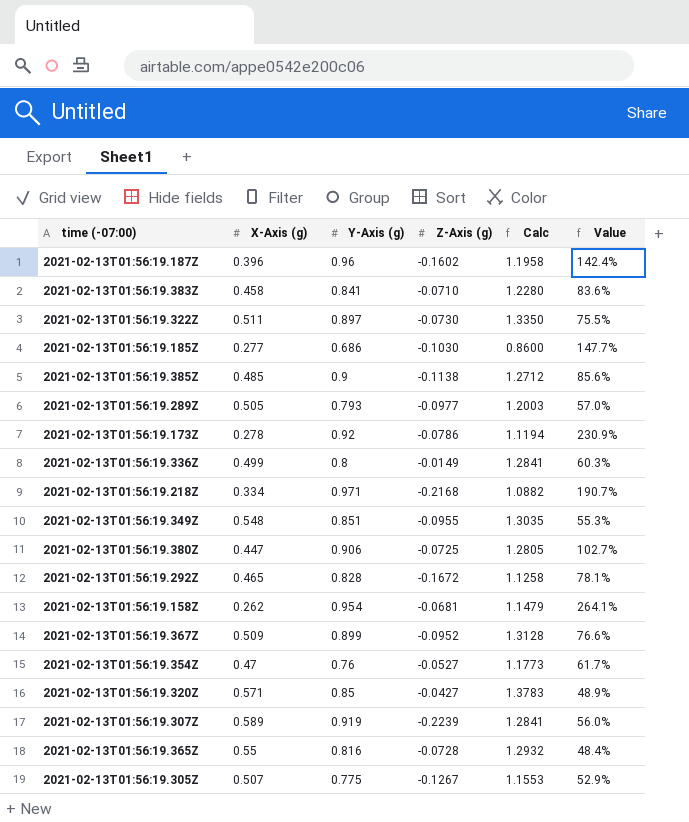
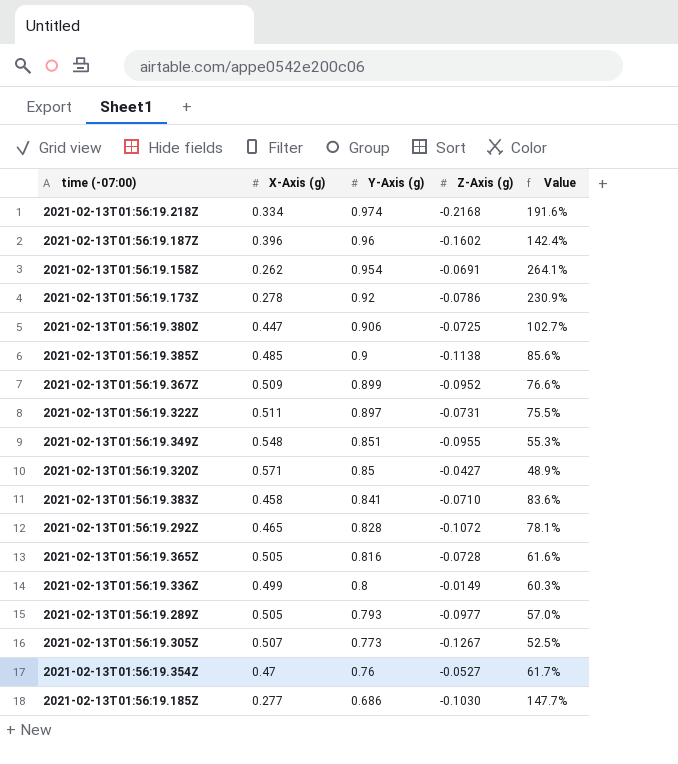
row order: none -> Y-Axis (g) descending
column Calc | formula: [X-Axis (g)] + [Y-Axis (g)] + [Z-Axis (g)] -> none
row 2021-02-13T01:56:19.307Z: 0.589 | 0.919 | -0.2239 | 1.2841 | 56.0% -> none
2021-02-13T01:56:19.218Z | Y-Axis (g): 0.971 -> 0.974
2021-02-13T01:56:19.218Z | Value: 190.7% -> 191.6%
2021-02-13T01:56:19.158Z | Z-Axis (g): -0.0681 -> -0.0691
2021-02-13T01:56:19.322Z | Z-Axis (g): -0.0730 -> -0.0731
2021-02-13T01:56:19.292Z | Z-Axis (g): -0.1672 -> -0.1072
2021-02-13T01:56:19.365Z | X-Axis (g): 0.55 -> 0.505
2021-02-13T01:56:19.365Z | Value: 48.4% -> 61.6%
2021-02-13T01:56:19.305Z | Y-Axis (g): 0.775 -> 0.773
2021-02-13T01:56:19.305Z | Value: 52.9% -> 52.5%

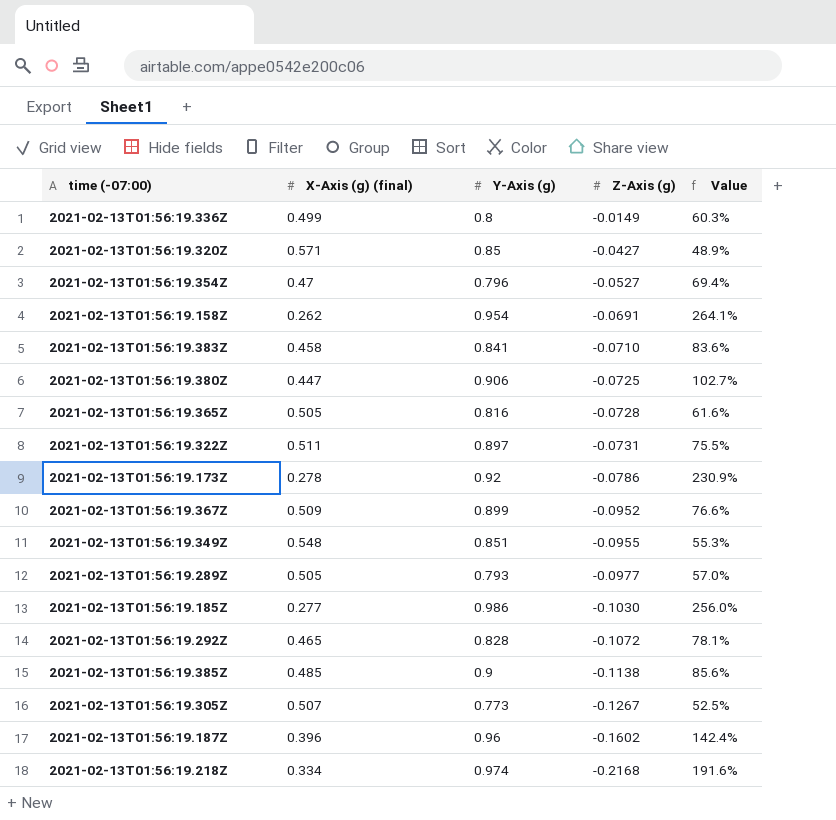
row order: Y-Axis (g) descending -> Z-Axis (g) descending
column name: X-Axis (g) -> X-Axis (g) (final)
2021-02-13T01:56:19.354Z | Y-Axis (g): 0.76 -> 0.796
2021-02-13T01:56:19.354Z | Value: 61.7% -> 69.4%
2021-02-13T01:56:19.185Z | Y-Axis (g): 0.686 -> 0.986
2021-02-13T01:56:19.185Z | Value: 147.7% -> 256.0%

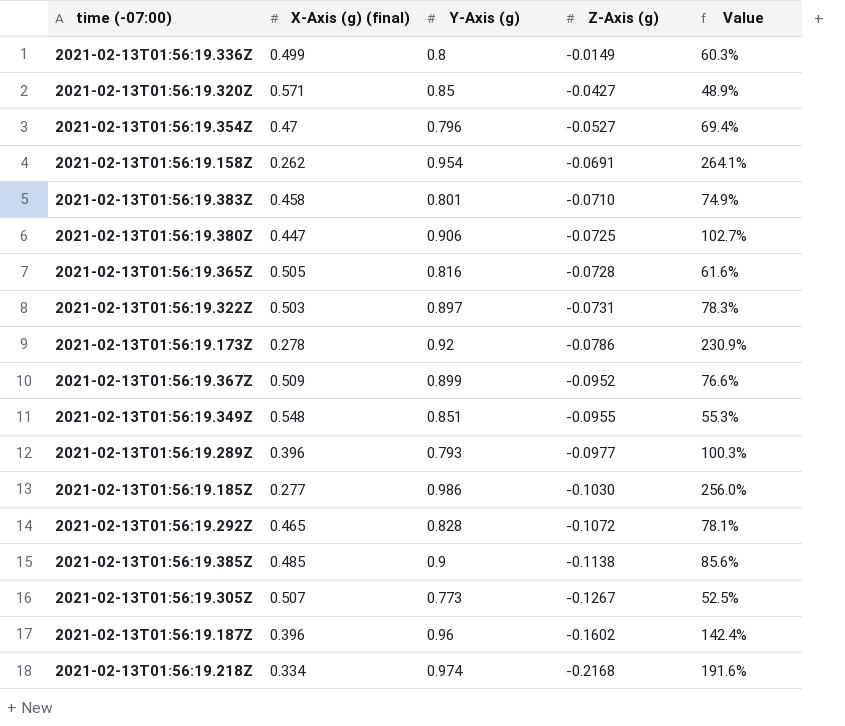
2021-02-13T01:56:19.383Z | Y-Axis (g): 0.841 -> 0.801
2021-02-13T01:56:19.383Z | Value: 83.6% -> 74.9%
2021-02-13T01:56:19.322Z | X-Axis (g) (final): 0.511 -> 0.503
2021-02-13T01:56:19.322Z | Value: 75.5% -> 78.3%
2021-02-13T01:56:19.289Z | X-Axis (g) (final): 0.505 -> 0.396
2021-02-13T01:56:19.289Z | Value: 57.0% -> 100.3%

